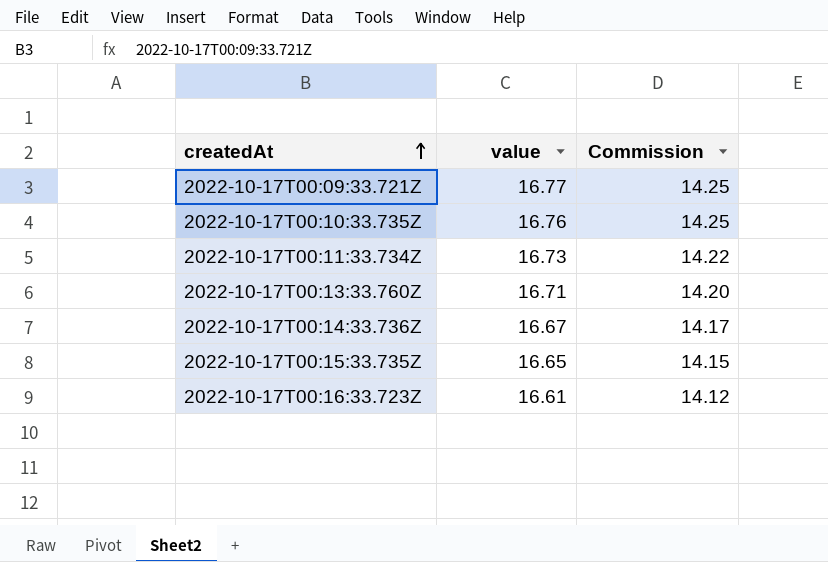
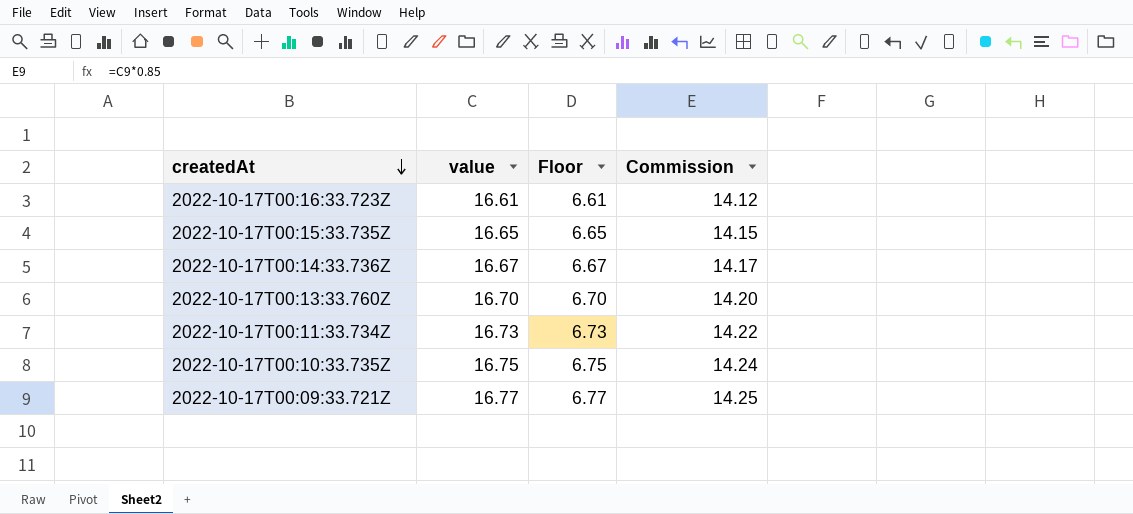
row order: createdAt ascending -> createdAt descending
column Floor | formula: none -> [value] - 10
2022-10-17T00:13:33.760Z | value: 16.71 -> 16.70
2022-10-17T00:10:33.735Z | value: 16.76 -> 16.75
2022-10-17T00:10:33.735Z | Commission: 14.25 -> 14.24

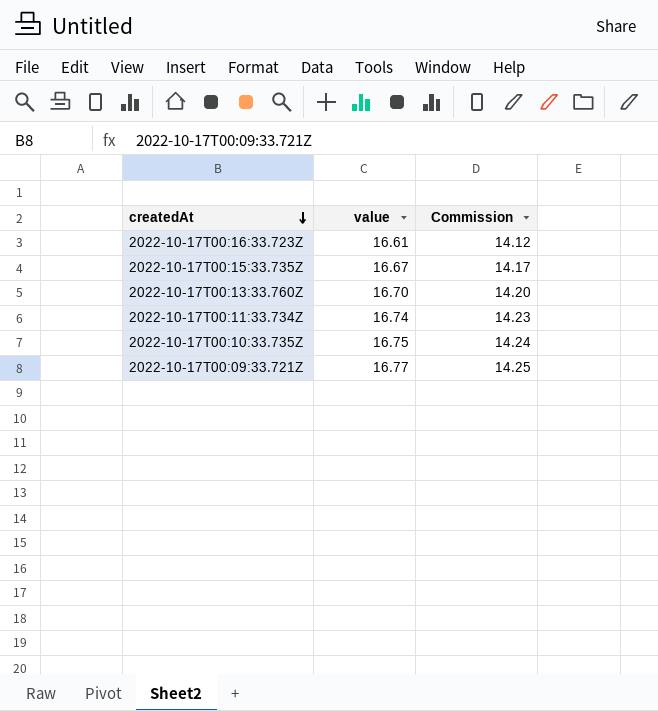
column Floor | formula: [value] - 10 -> none
row 2022-10-17T00:14:33.736Z: 16.67 | 6.67 | 14.17 -> none
2022-10-17T00:15:33.735Z | value: 16.65 -> 16.67
2022-10-17T00:15:33.735Z | Commission: 14.15 -> 14.17
2022-10-17T00:11:33.734Z | value: 16.73 -> 16.74
2022-10-17T00:11:33.734Z | Commission: 14.22 -> 14.23

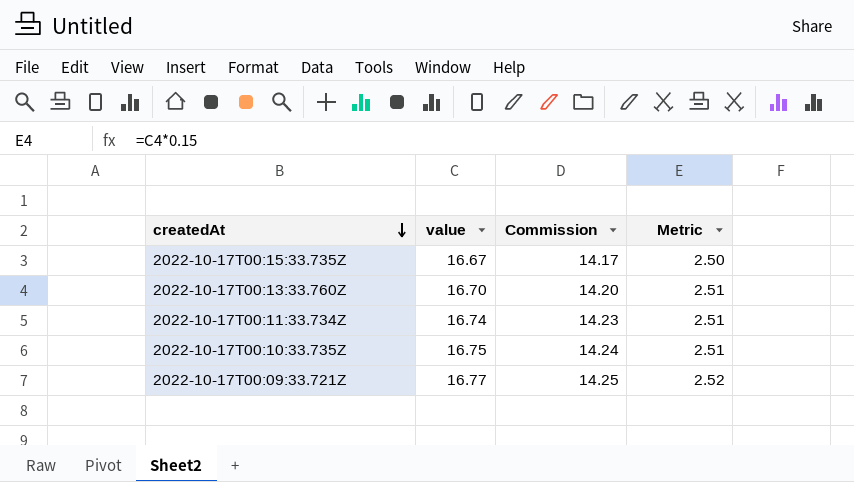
column Metric | formula: none -> [value] * 0.15
row 2022-10-17T00:16:33.723Z: 16.61 | 14.12 -> none

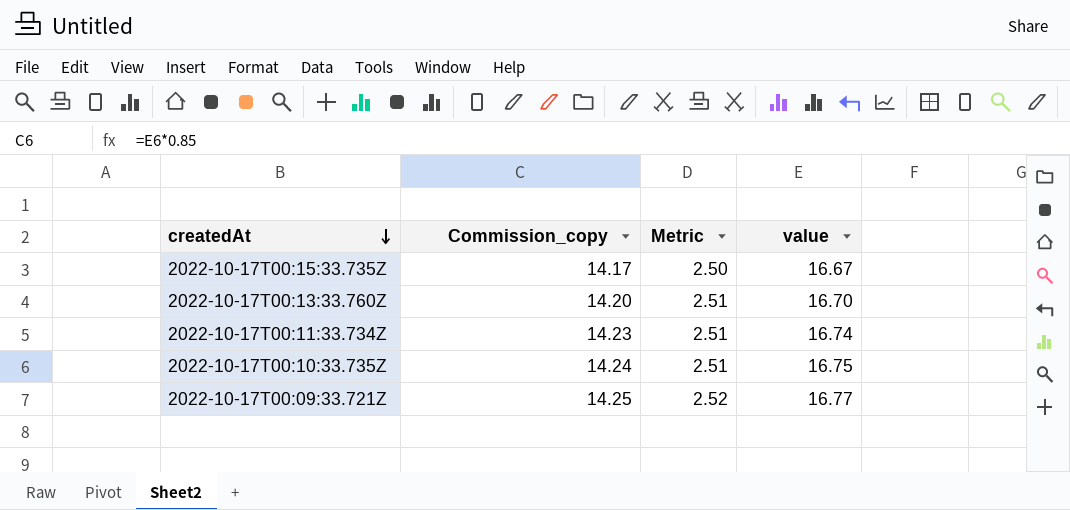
column name: Commission -> Commission_copy
column value | position: 2 -> 4

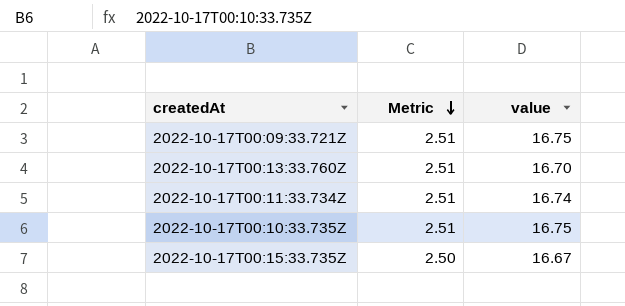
row order: createdAt descending -> Metric descending
column Commission_copy | formula: [value] * 0.85 -> none
2022-10-17T00:09:33.721Z | Metric: 2.52 -> 2.51
2022-10-17T00:09:33.721Z | value: 16.77 -> 16.75

